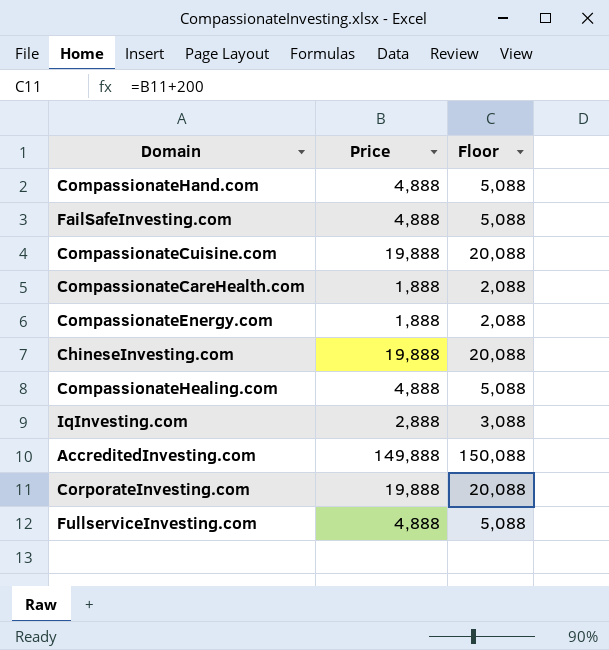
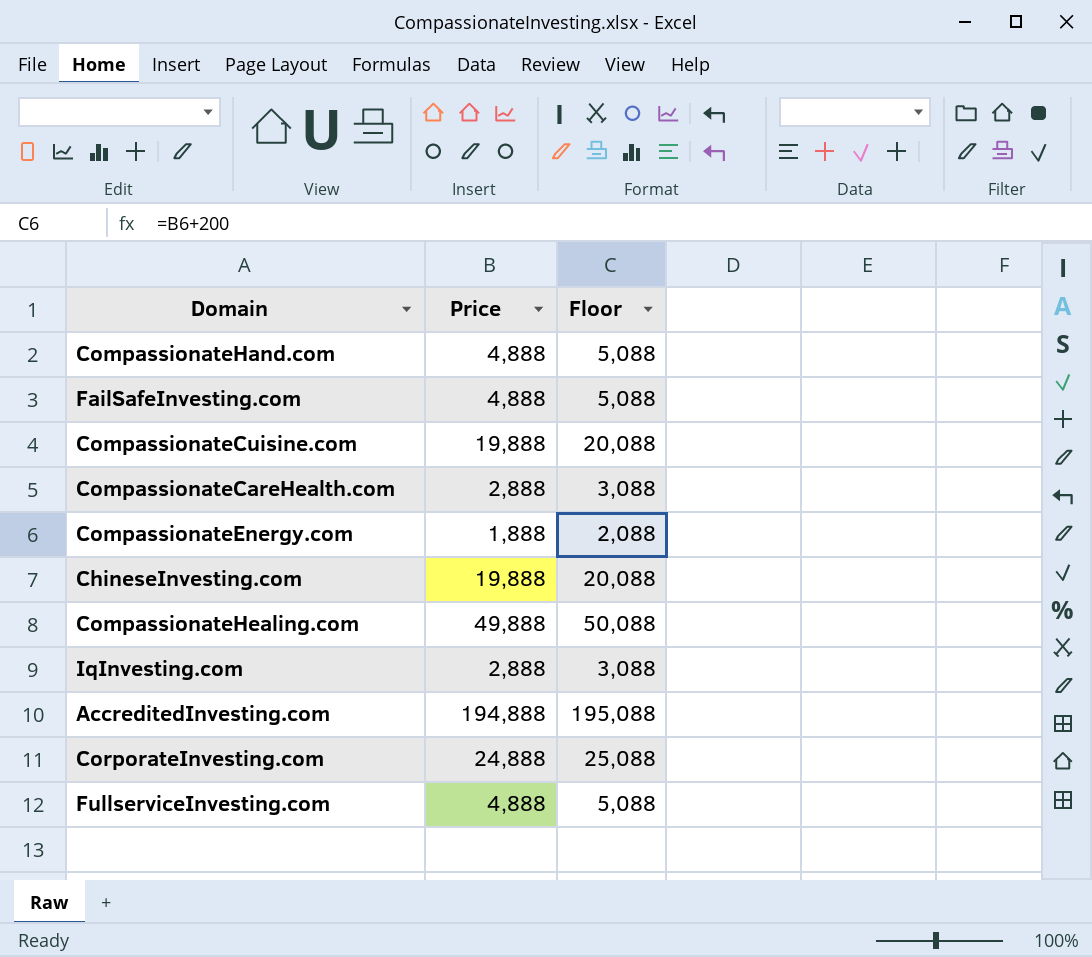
CompassionateCareHealth.com | Price: 1,888 -> 2,888
CompassionateCareHealth.com | Floor: 2,088 -> 3,088
CompassionateHealing.com | Price: 4,888 -> 49,888
CompassionateHealing.com | Floor: 5,088 -> 50,088
AccreditedInvesting.com | Price: 149,888 -> 194,888
AccreditedInvesting.com | Floor: 150,088 -> 195,088
CorporateInvesting.com | Price: 19,888 -> 24,888
CorporateInvesting.com | Floor: 20,088 -> 25,088

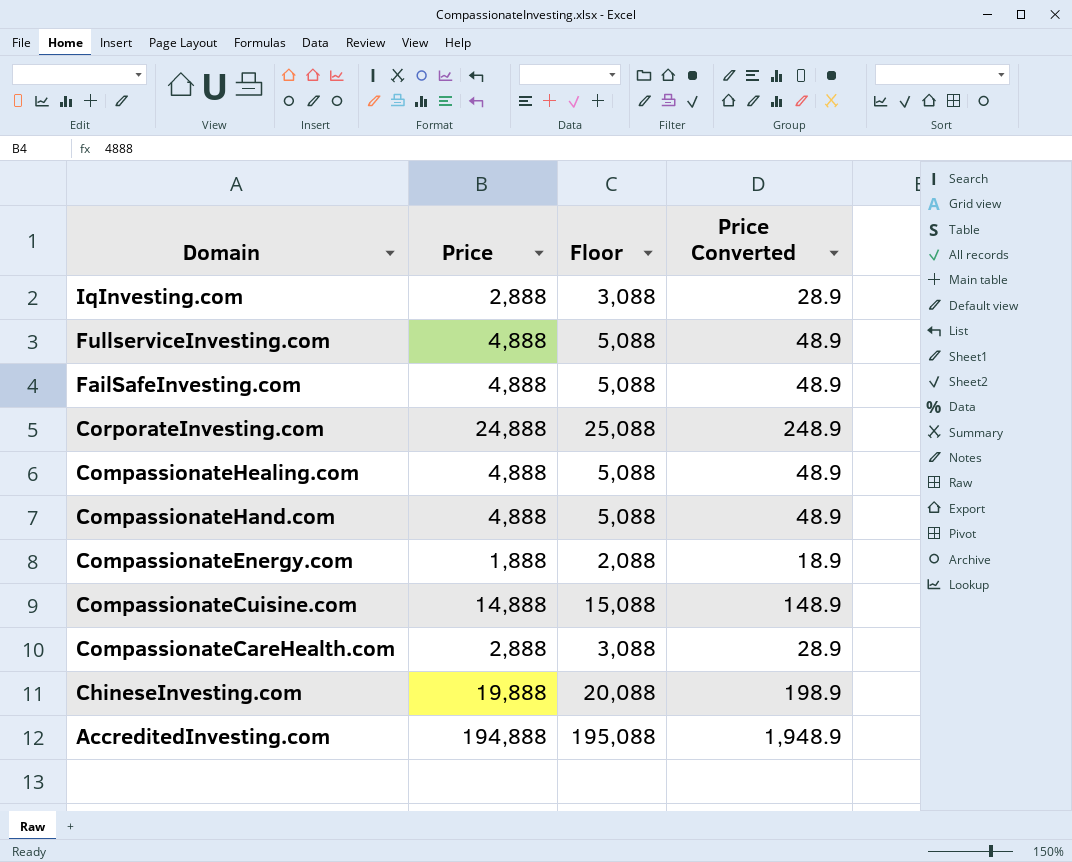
row order: none -> Domain descending
column Price Converted | formula: none -> [Price] * 0.01
CompassionateHealing.com | Price: 49,888 -> 4,888
CompassionateHealing.com | Floor: 50,088 -> 5,088
CompassionateCuisine.com | Price: 19,888 -> 14,888
CompassionateCuisine.com | Floor: 20,088 -> 15,088

